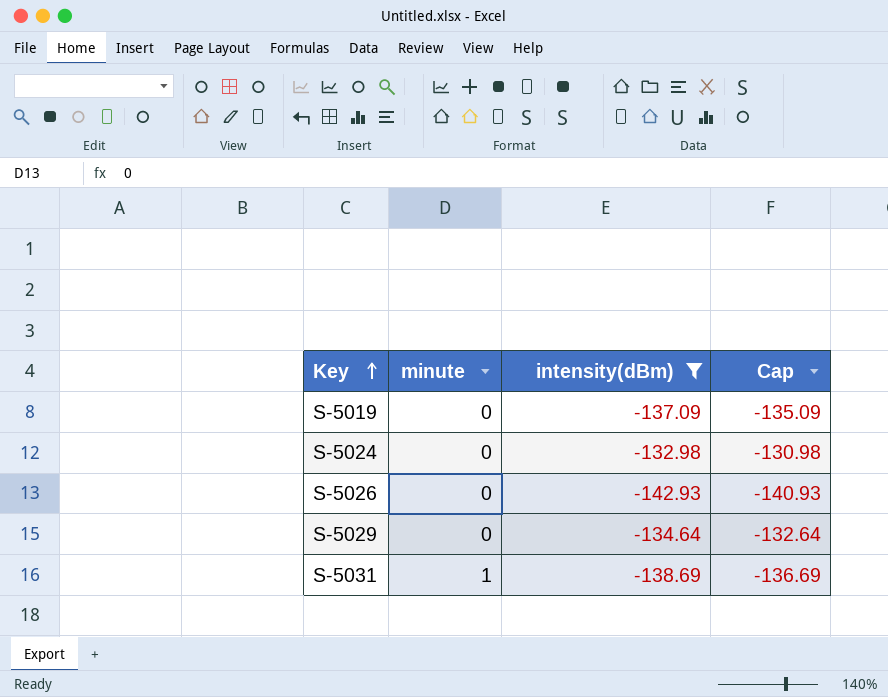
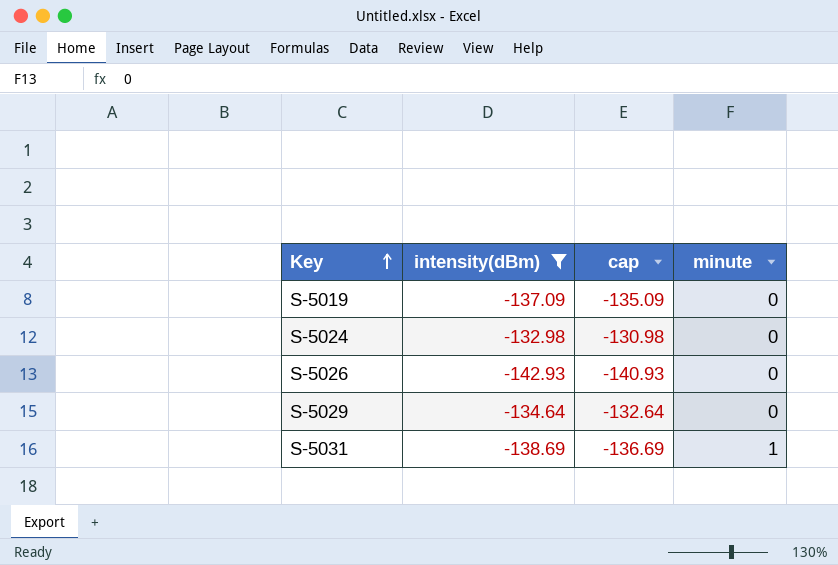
column name: Cap -> cap
column minute | position: 2 -> 4

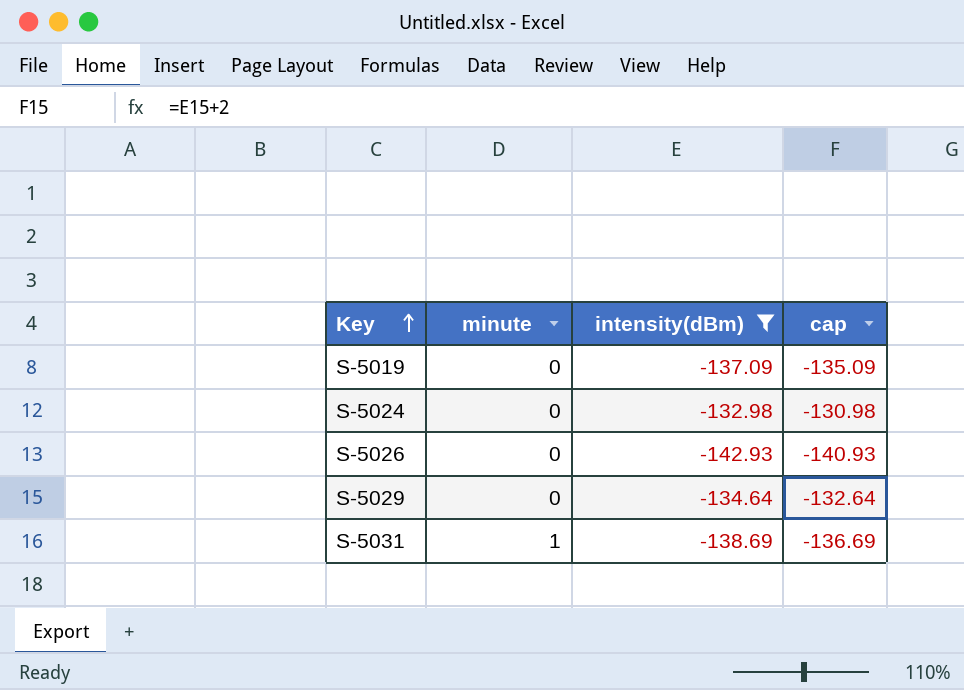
column minute | position: 4 -> 2

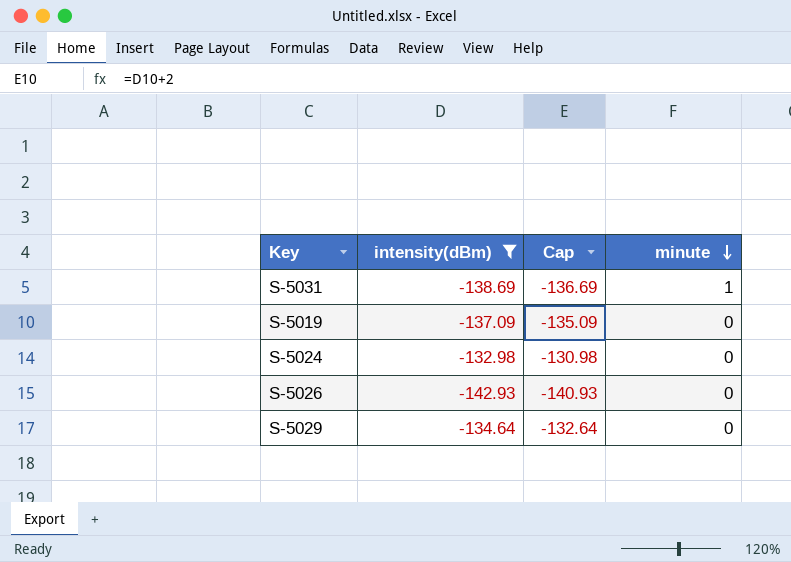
row order: Key ascending -> minute descending
column name: cap -> Cap
column minute | position: 2 -> 4

